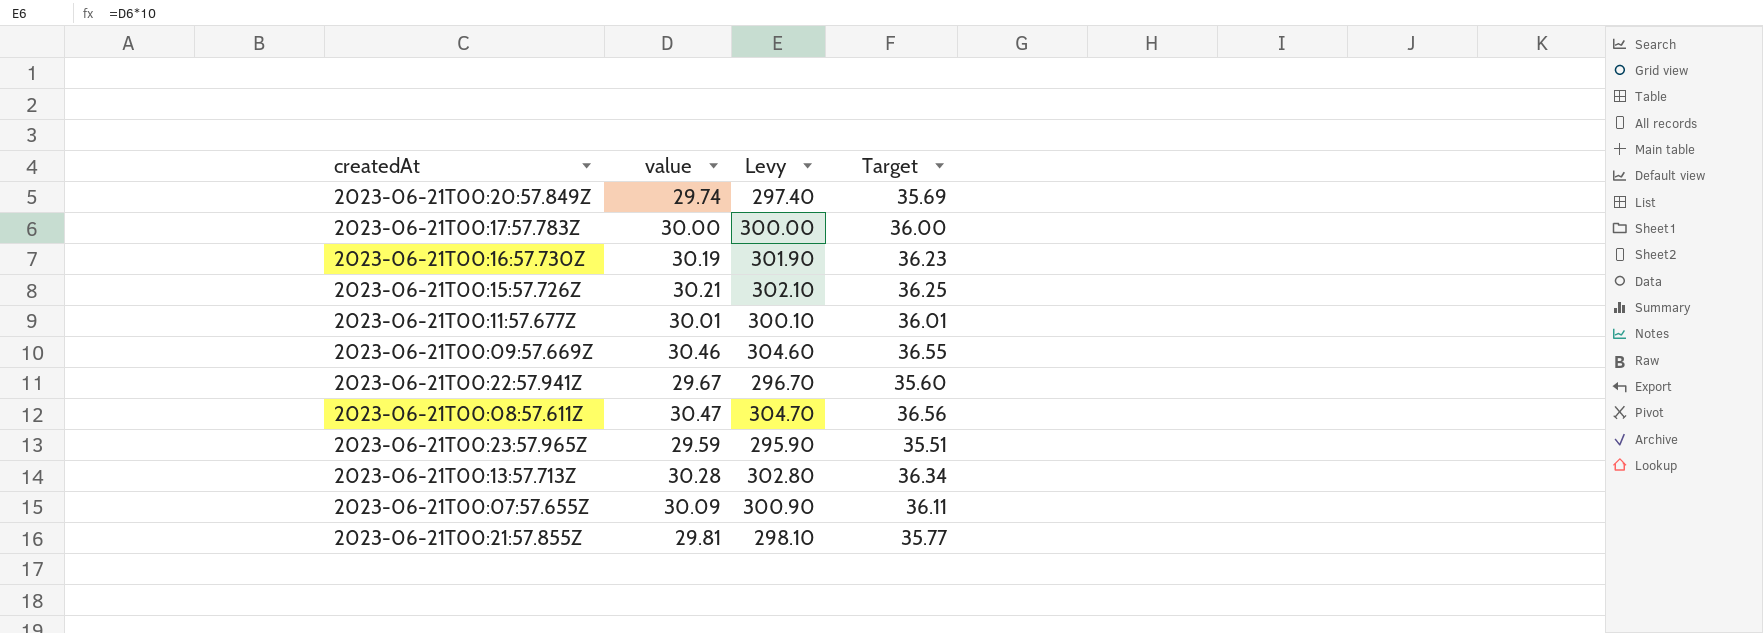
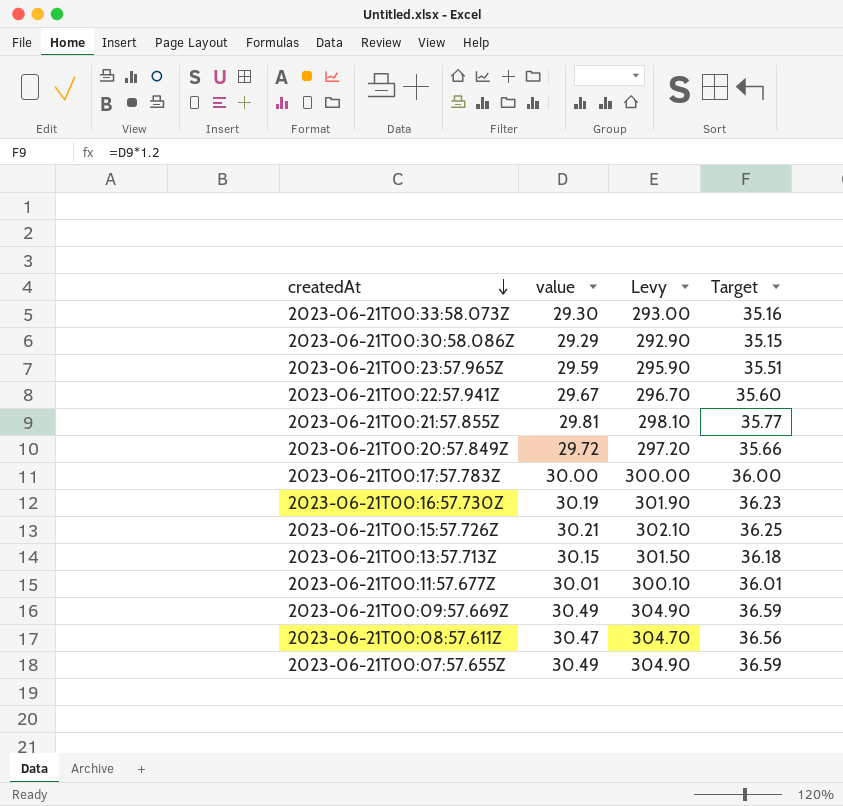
row order: none -> createdAt descending
row 2023-06-21T00:33:58.073Z: none -> 29.30 | 293.00 | 35.16
row 2023-06-21T00:30:58.086Z: none -> 29.29 | 292.90 | 35.15
2023-06-21T00:20:57.849Z | value: 29.74 -> 29.72
2023-06-21T00:20:57.849Z | Levy: 297.40 -> 297.20
2023-06-21T00:20:57.849Z | Target: 35.69 -> 35.66
2023-06-21T00:13:57.713Z | value: 30.28 -> 30.15
2023-06-21T00:13:57.713Z | Levy: 302.80 -> 301.50
2023-06-21T00:13:57.713Z | Target: 36.34 -> 36.18
2023-06-21T00:09:57.669Z | value: 30.46 -> 30.49
2023-06-21T00:09:57.669Z | Levy: 304.60 -> 304.90
2023-06-21T00:09:57.669Z | Target: 36.55 -> 36.59
2023-06-21T00:07:57.655Z | value: 30.09 -> 30.49
2023-06-21T00:07:57.655Z | Levy: 300.90 -> 304.90
2023-06-21T00:07:57.655Z | Target: 36.11 -> 36.59

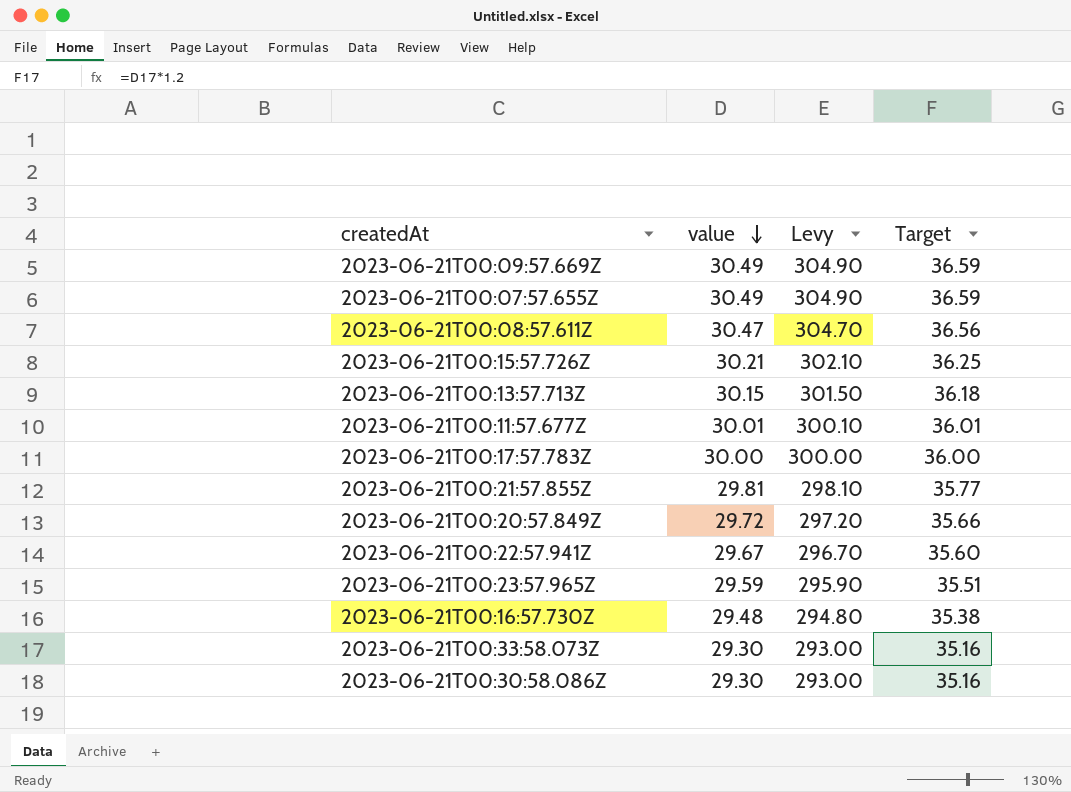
row order: createdAt descending -> value descending
2023-06-21T00:16:57.730Z | value: 30.19 -> 29.48
2023-06-21T00:16:57.730Z | Levy: 301.90 -> 294.80
2023-06-21T00:16:57.730Z | Target: 36.23 -> 35.38
2023-06-21T00:30:58.086Z | value: 29.29 -> 29.30
2023-06-21T00:30:58.086Z | Levy: 292.90 -> 293.00
2023-06-21T00:30:58.086Z | Target: 35.15 -> 35.16

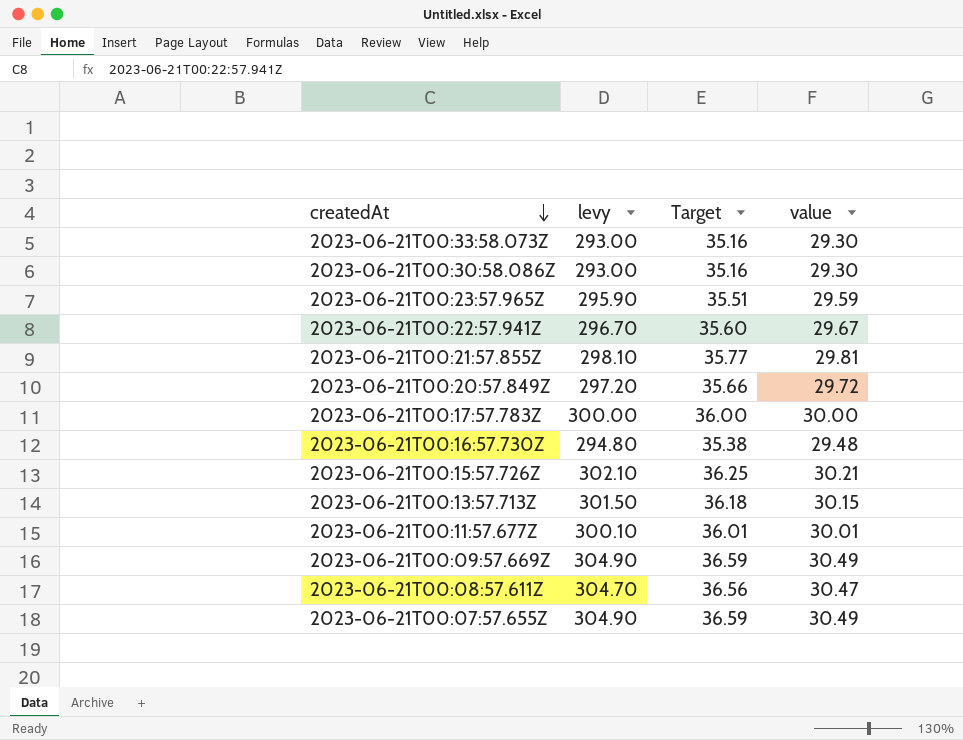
row order: value descending -> createdAt descending
column name: Levy -> levy
column value | position: 2 -> 4

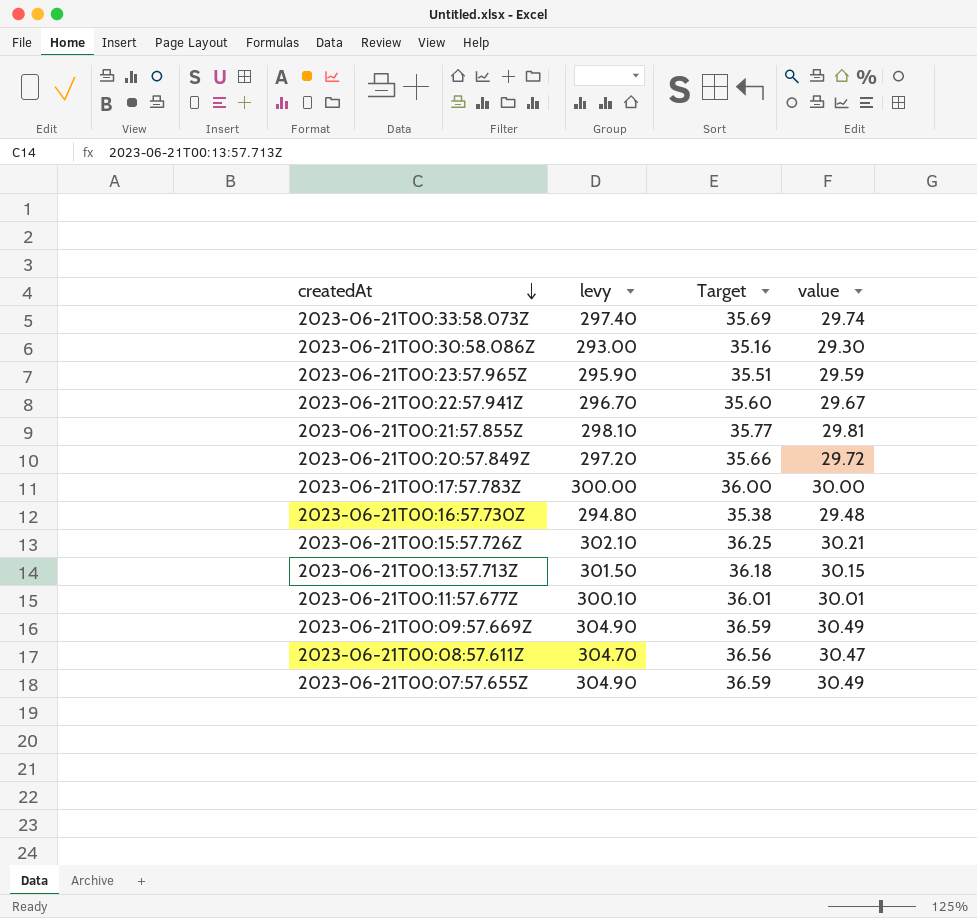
2023-06-21T00:33:58.073Z | levy: 293.00 -> 297.40
2023-06-21T00:33:58.073Z | Target: 35.16 -> 35.69
2023-06-21T00:33:58.073Z | value: 29.30 -> 29.74

